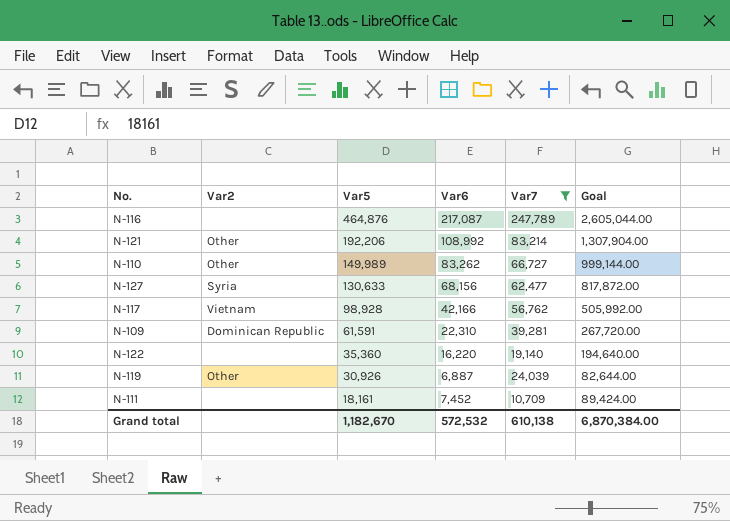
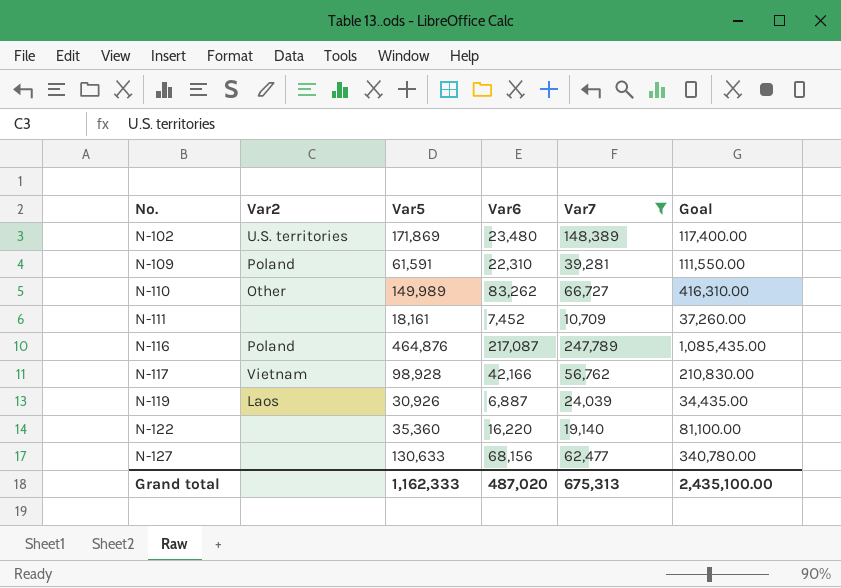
row order: Var5 descending -> No. ascending
column Goal | formula: [Var6] * 12 -> [Var6] * 5
row N-121: Other | 192,206 | 108,992 | 83,214 | 1,307,904.00 -> none
row N-102: none -> U.S. territories | 171,869 | 23,480 | 148,389 | 117,400.00
N-109 | Var2: Dominican Republic -> Poland
N-116 | Var2: none -> Poland
N-119 | Var2: Other -> Laos
N-127 | Var2: Syria -> none
Grand total | Var5: 1,182,670 -> 1,162,333
Grand total | Var6: 572,532 -> 487,020
Grand total | Var7: 610,138 -> 675,313
Grand total | Goal: 6,870,384.00 -> 2,435,100.00

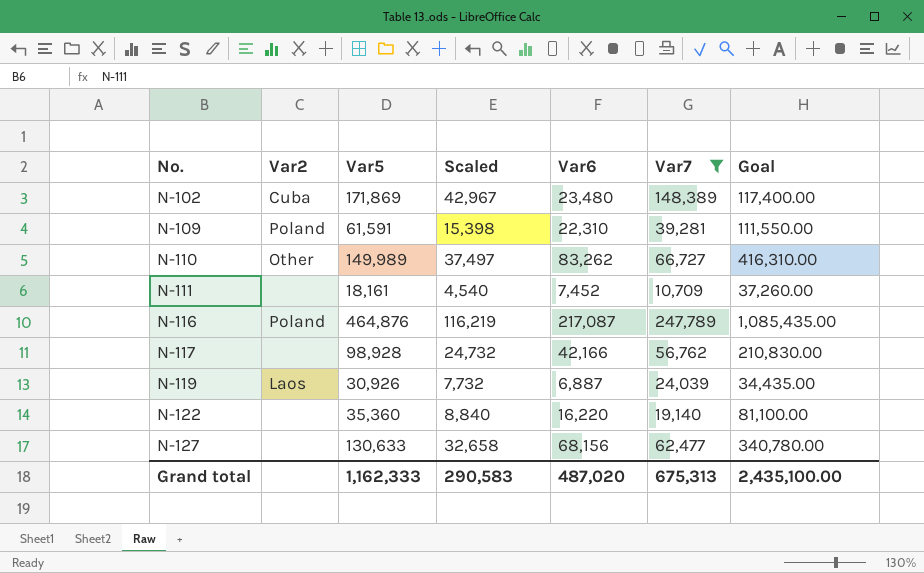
column Scaled | formula: none -> [Var5] * 0.25
N-102 | Var2: U.S. territories -> Cuba
N-117 | Var2: Vietnam -> none

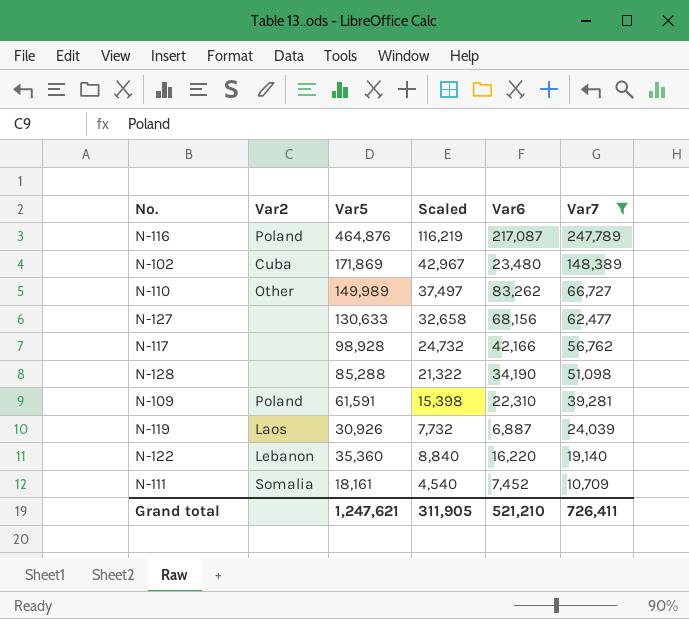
row order: No. ascending -> Var7 descending
column Goal | formula: [Var6] * 5 -> none
row N-128: none -> none | 85,288 | 21,322 | 34,190 | 51,098
N-122 | Var2: none -> Lebanon
N-111 | Var2: none -> Somalia
Grand total | Var5: 1,162,333 -> 1,247,621
Grand total | Scaled: 290,583 -> 311,905
Grand total | Var6: 487,020 -> 521,210
Grand total | Var7: 675,313 -> 726,411

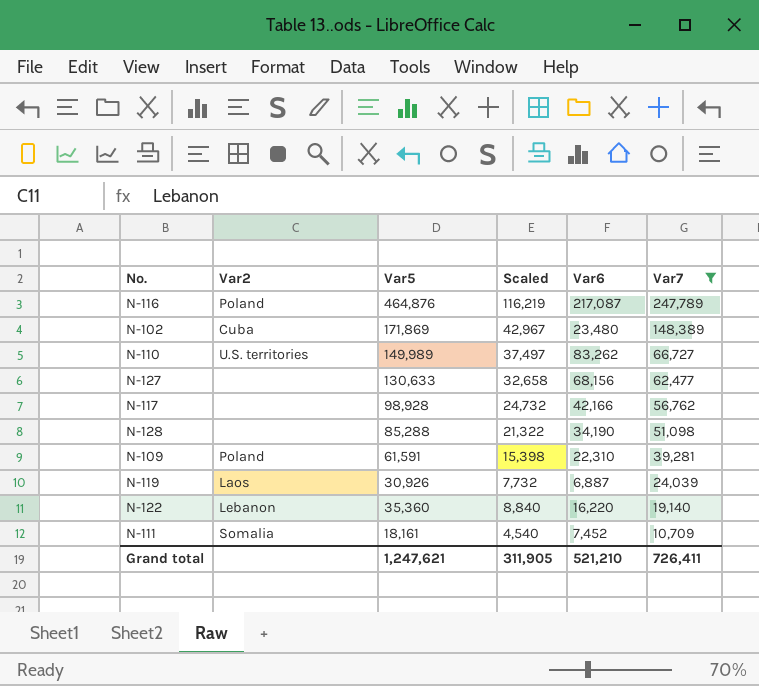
N-110 | Var2: Other -> U.S. territories

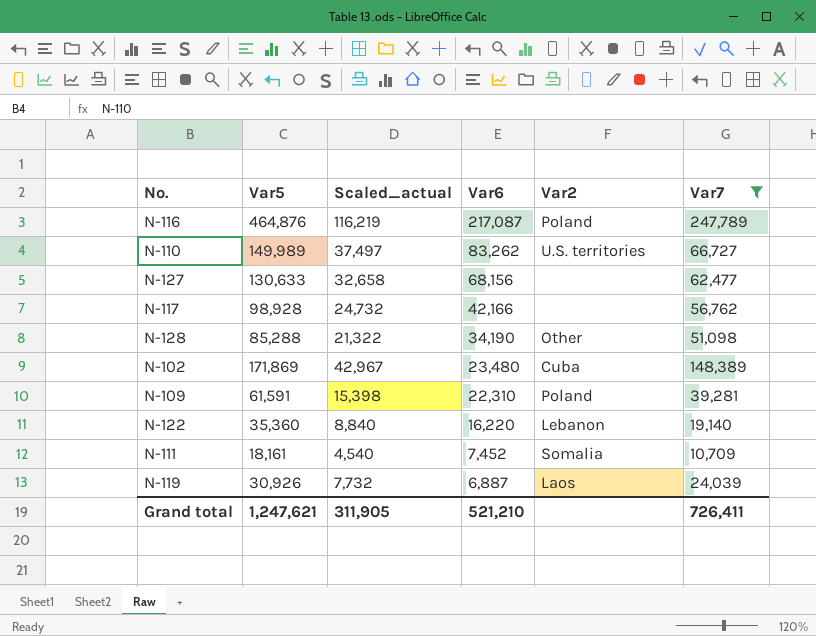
row order: Var7 descending -> Var6 descending
column name: Scaled -> Scaled_actual
column Var2 | position: 2 -> 5
N-128 | Var2: none -> Other

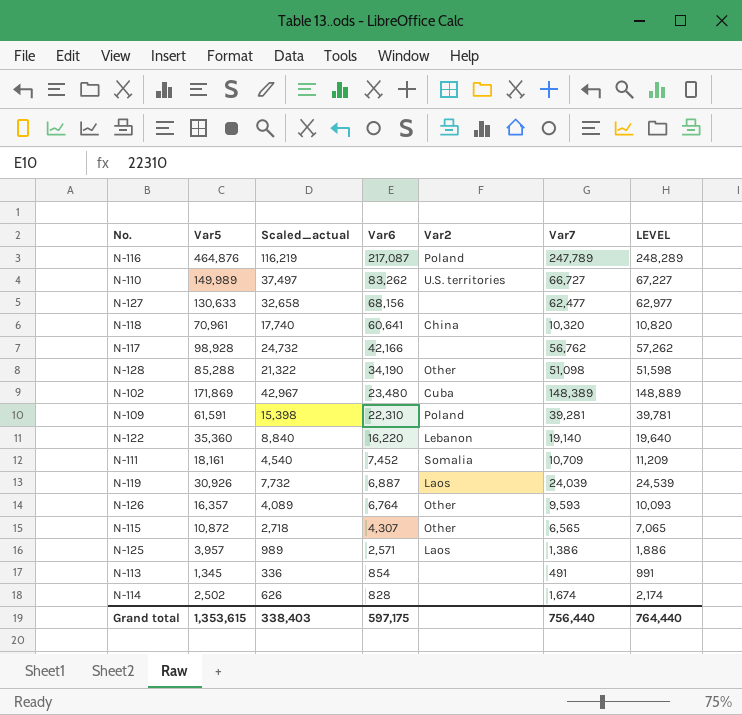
filter: Var7 >= 10,709 -> none
column LEVEL | formula: none -> [Var7] + 500
Grand total | Var5: 1,247,621 -> 1,353,615
Grand total | Scaled_actual: 311,905 -> 338,403
Grand total | Var6: 521,210 -> 597,175
Grand total | Var7: 726,411 -> 756,440

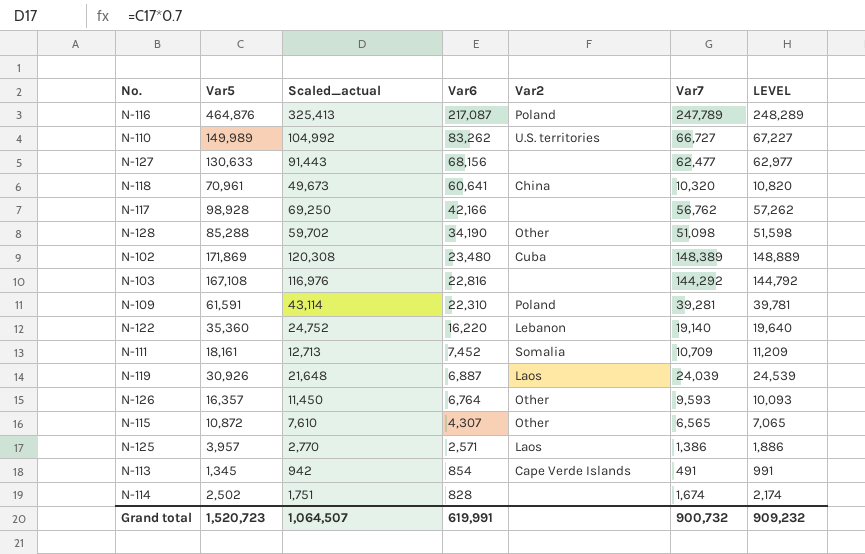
column Scaled_actual | formula: [Var5] * 0.25 -> [Var5] * 0.7
row N-103: none -> 167,108 | 116,976 | 22,816 | none | 144,292 | 144,792
N-113 | Var2: none -> Cape Verde Islands
Grand total | Var5: 1,353,615 -> 1,520,723
Grand total | Scaled_actual: 338,403 -> 1,064,507
Grand total | Var6: 597,175 -> 619,991
Grand total | Var7: 756,440 -> 900,732
Grand total | LEVEL: 764,440 -> 909,232

